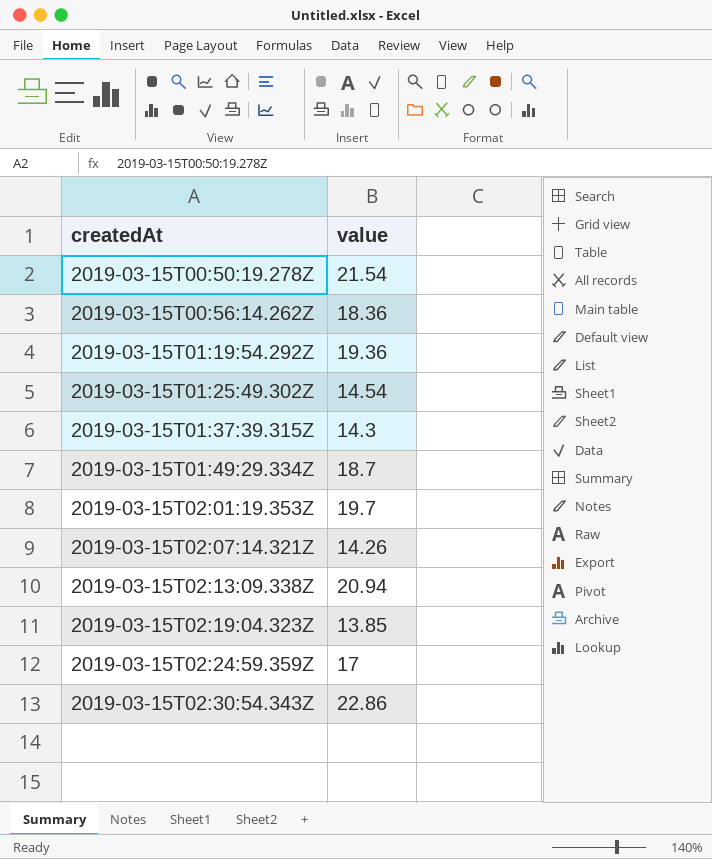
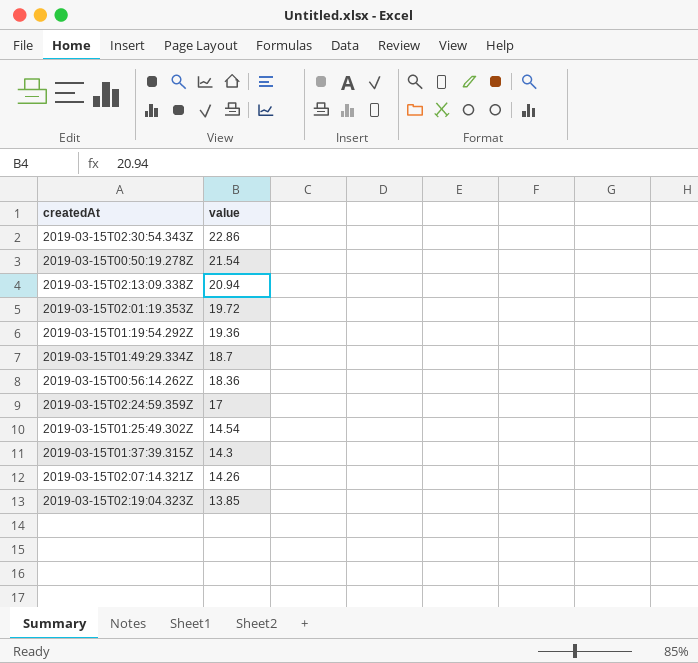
row order: createdAt ascending -> value descending
2019-03-15T02:01:19.353Z | value: 19.7 -> 19.72

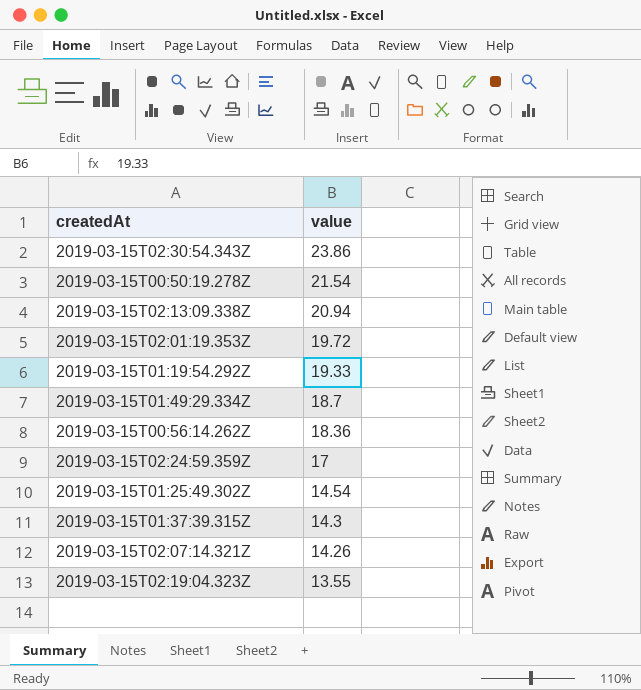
2019-03-15T02:30:54.343Z | value: 22.86 -> 23.86
2019-03-15T01:19:54.292Z | value: 19.36 -> 19.33
2019-03-15T02:19:04.323Z | value: 13.85 -> 13.55

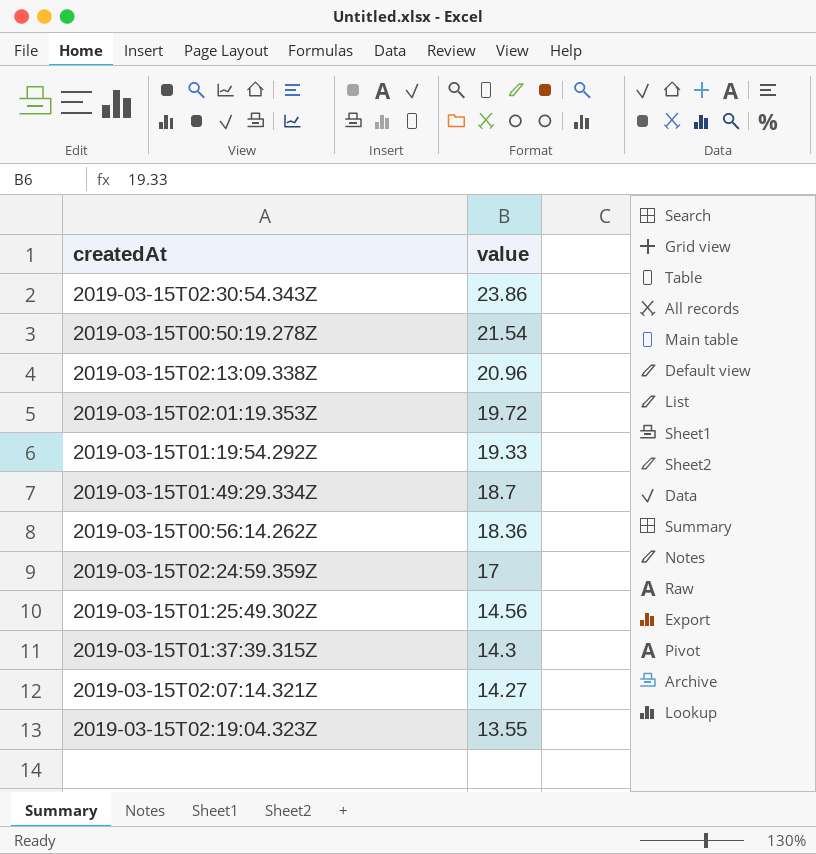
2019-03-15T02:13:09.338Z | value: 20.94 -> 20.96
2019-03-15T01:25:49.302Z | value: 14.54 -> 14.56
2019-03-15T02:07:14.321Z | value: 14.26 -> 14.27

